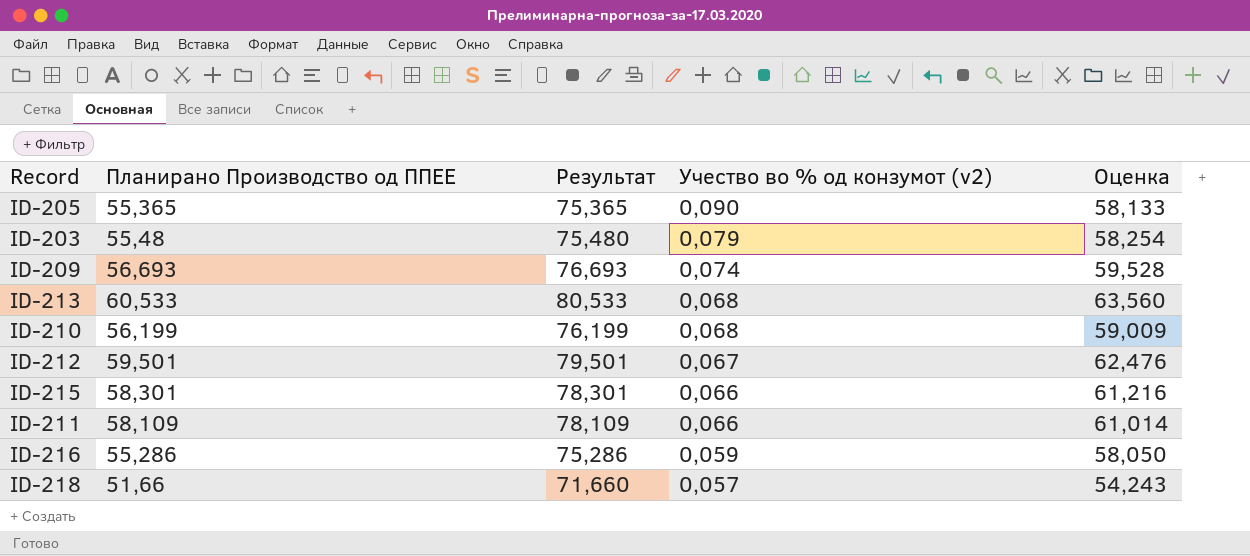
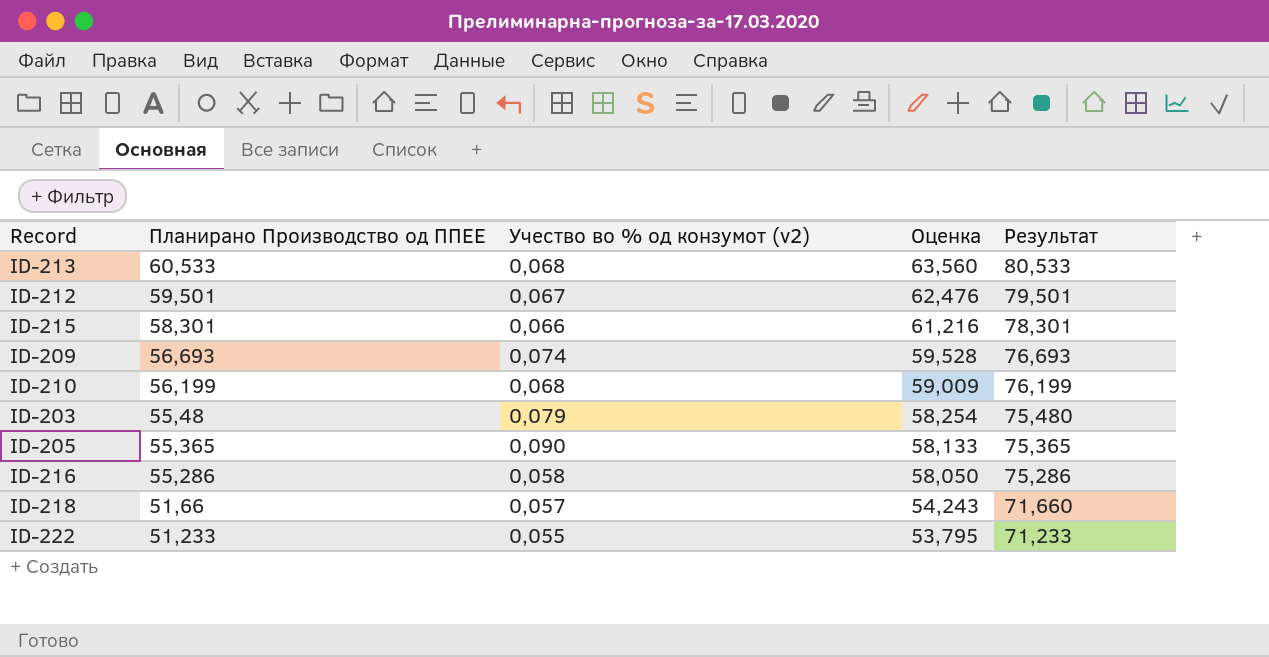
row order: Учество во % од конзумот (v2) descending -> Планирано Производство од ППЕЕ descending
column Результат | position: 3 -> 5
row ID-211: 58,109 | 78,109 | 0,066 | 61,014 -> none
ID-216 | Учество во % од конзумот (v2): 0,059 -> 0,058
row ID-222: none -> 51,233 | 0,055 | 53,795 | 71,233

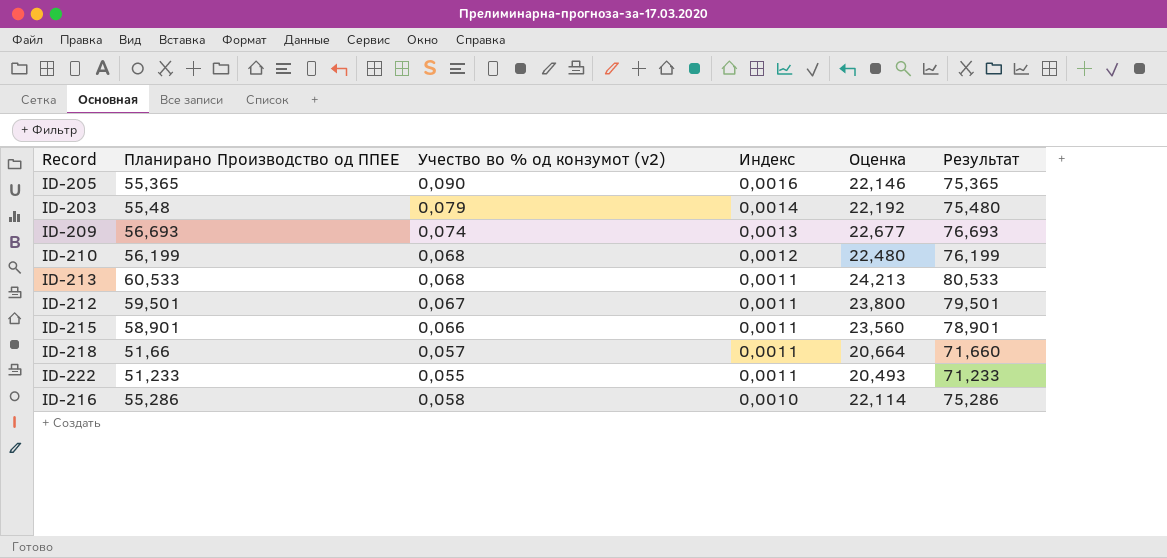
row order: Планирано Производство од ППЕЕ descending -> Индекс descending
column Индекс | formula: none -> [Учество во % од конзумот (v2)] / [Планирано Производство од ППЕЕ]
column Оценка | formula: [Планирано Производство од ППЕЕ] * 1,05 -> [Планирано Производство од ППЕЕ] * 0,4
ID-215 | Планирано Производство од ППЕЕ: 58,301 -> 58,901
ID-215 | Результат: 78,301 -> 78,901

